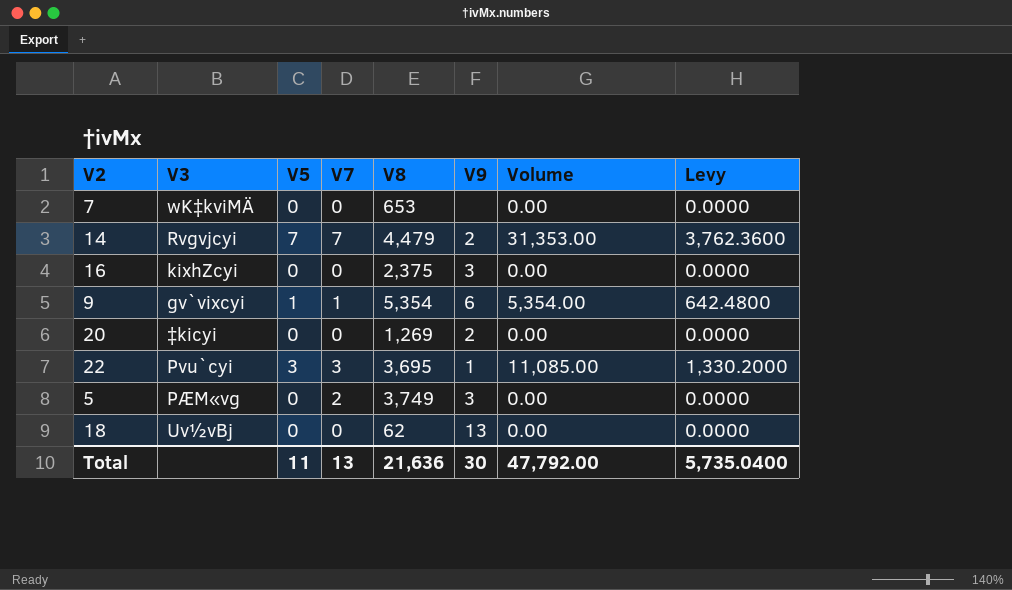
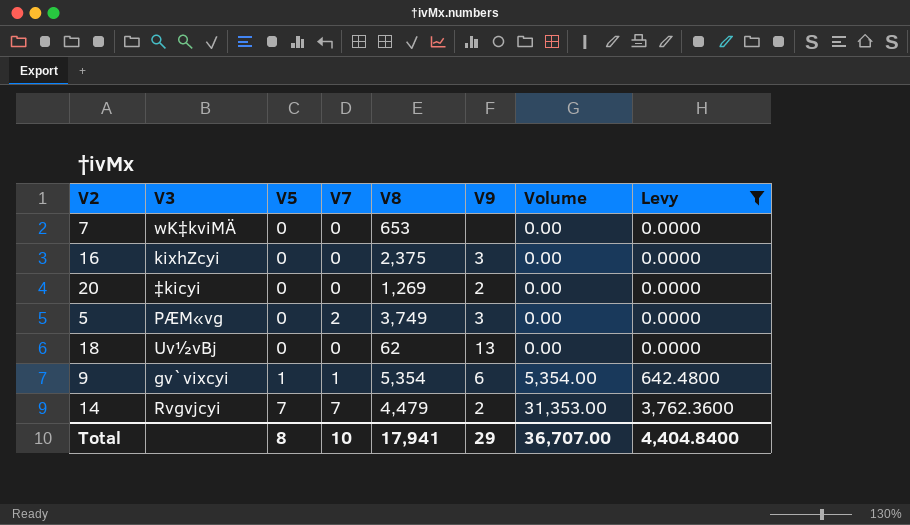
filter: none -> Levy != 1,330.2000
row order: none -> V5 ascending
Total | V5: 11 -> 8
Total | V7: 13 -> 10
Total | V8: 21,636 -> 17,941
Total | V9: 30 -> 29
Total | Volume: 47,792.00 -> 36,707.00
Total | Levy: 5,735.0400 -> 4,404.8400

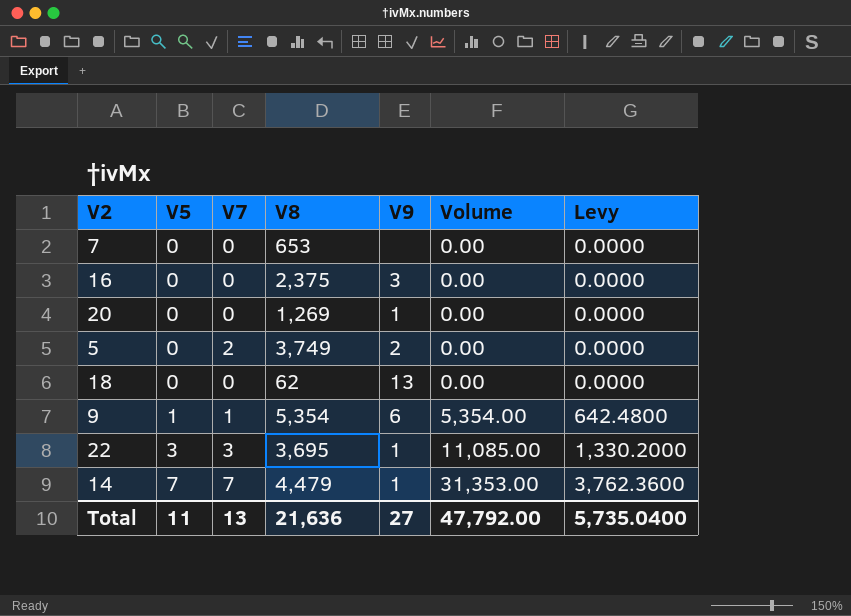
filter: Levy != 1,330.2000 -> none
column V3 | position: 2 -> none
20 | V9: 2 -> 1
5 | V9: 3 -> 2
14 | V9: 2 -> 1
Total | V5: 8 -> 11
Total | V7: 10 -> 13
Total | V8: 17,941 -> 21,636
Total | V9: 29 -> 27
Total | Volume: 36,707.00 -> 47,792.00
Total | Levy: 4,404.8400 -> 5,735.0400

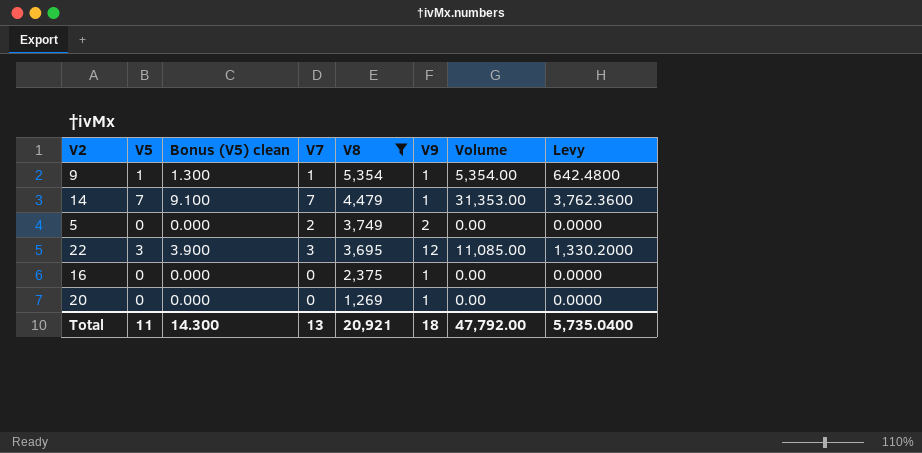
filter: none -> V8 >= 1,269
row order: V5 ascending -> V8 descending
column Bonus (V5) clean | formula: none -> [V5] * 1.3
9 | V9: 6 -> 1
22 | V9: 1 -> 12
16 | V9: 3 -> 1
Total | V8: 21,636 -> 20,921
Total | V9: 27 -> 18

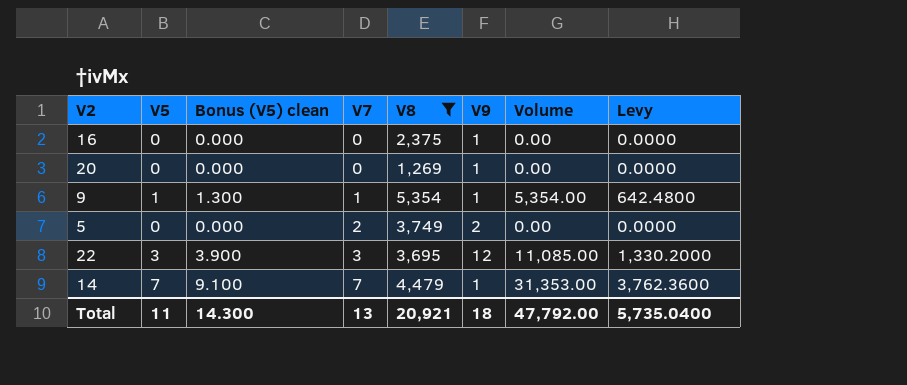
row order: V8 descending -> V7 ascending

